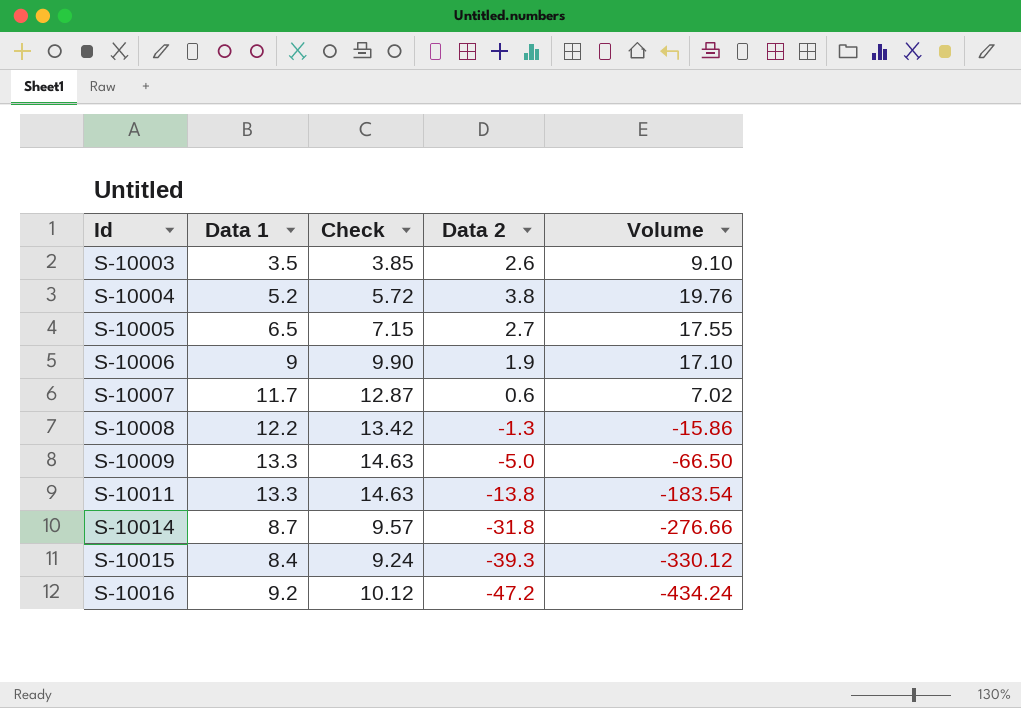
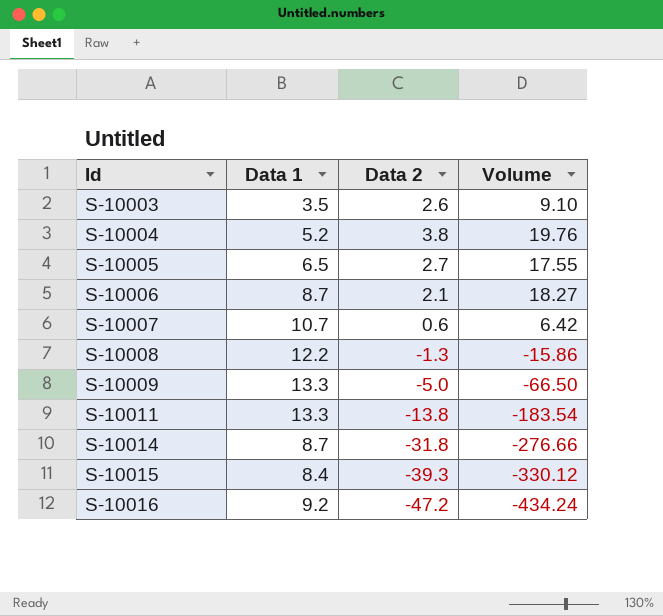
column Check | formula: [Data 1] * 1.1 -> none
S-10006 | Data 1: 9 -> 8.7
S-10006 | Data 2: 1.9 -> 2.1
S-10006 | Volume: 17.10 -> 18.27
S-10007 | Data 1: 11.7 -> 10.7
S-10007 | Volume: 7.02 -> 6.42

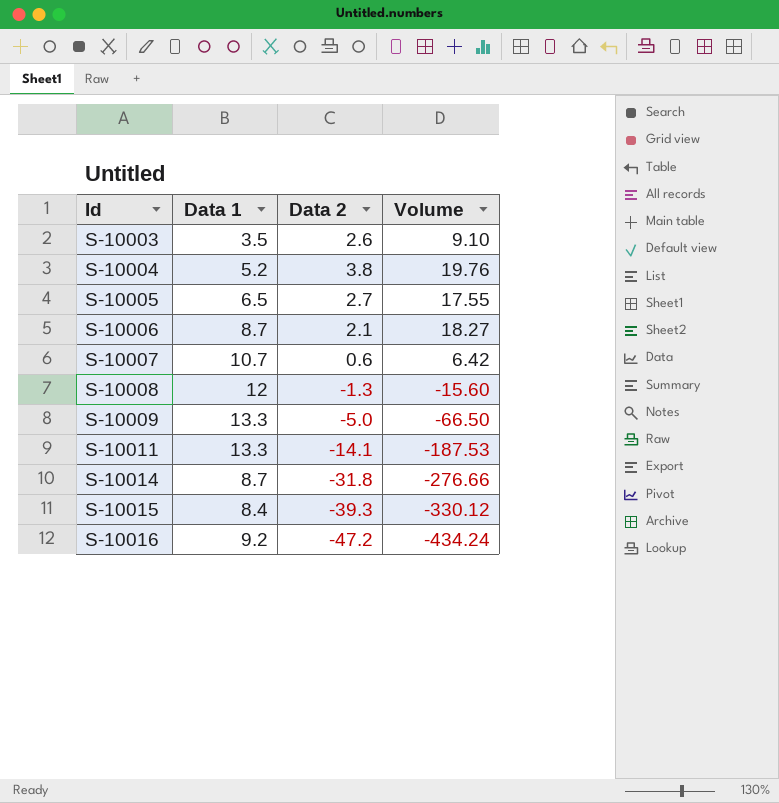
S-10008 | Data 1: 12.2 -> 12
S-10008 | Volume: -15.86 -> -15.60
S-10011 | Data 2: -13.8 -> -14.1
S-10011 | Volume: -183.54 -> -187.53

